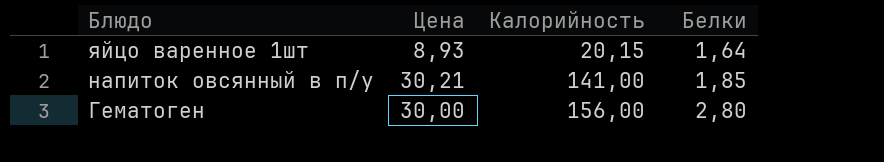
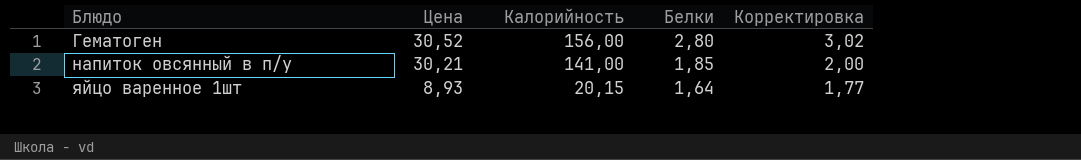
row order: Блюдо descending -> Блюдо ascending
column Корректировка | formula: none -> [Белки] * 1,08
Гематоген | Цена: 30,00 -> 30,52

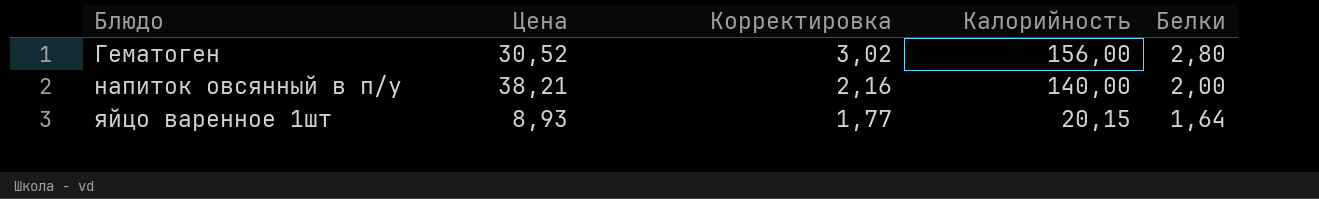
column Корректировка | position: 5 -> 3
напиток овсянный в п/у | Цена: 30,21 -> 38,21
напиток овсянный в п/у | Корректировка: 2,00 -> 2,16
напиток овсянный в п/у | Калорийность: 141,00 -> 140,00
напиток овсянный в п/у | Белки: 1,85 -> 2,00

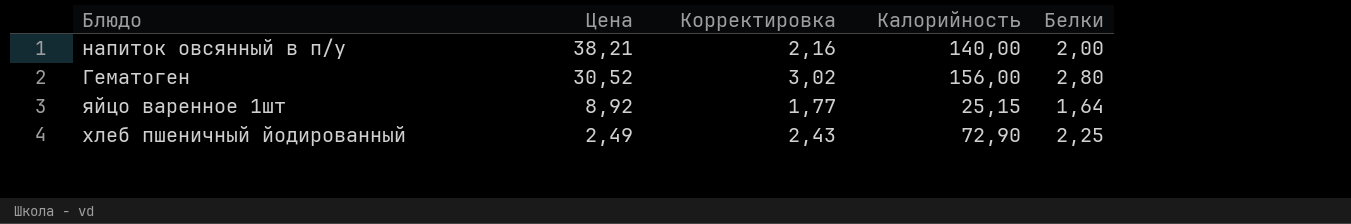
row order: Блюдо ascending -> Цена descending
яйцо варенное 1шт | Цена: 8,93 -> 8,92
яйцо варенное 1шт | Калорийность: 20,15 -> 25,15
row хлеб пшеничный йодированный: none -> 2,49 | 2,43 | 72,90 | 2,25

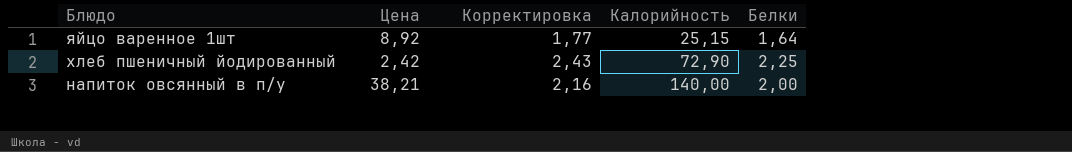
row order: Цена descending -> Блюдо descending
row Гематоген: 30,52 | 3,02 | 156,00 | 2,80 -> none
хлеб пшеничный йодированный | Цена: 2,49 -> 2,42

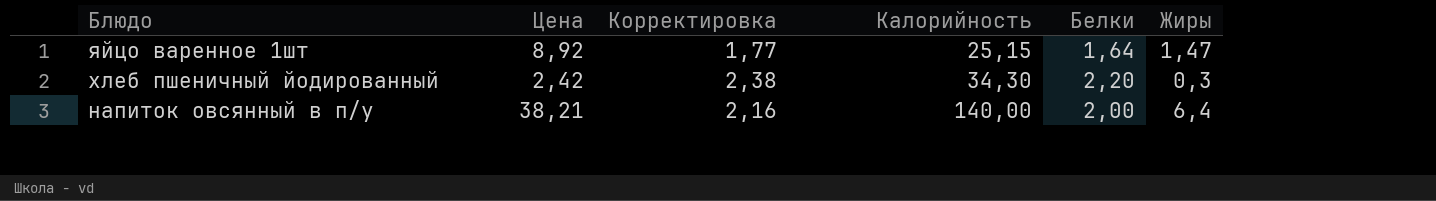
column Жиры | position: none -> 6
хлеб пшеничный йодированный | Корректировка: 2,43 -> 2,38
хлеб пшеничный йодированный | Калорийность: 72,90 -> 34,30
хлеб пшеничный йодированный | Белки: 2,25 -> 2,20

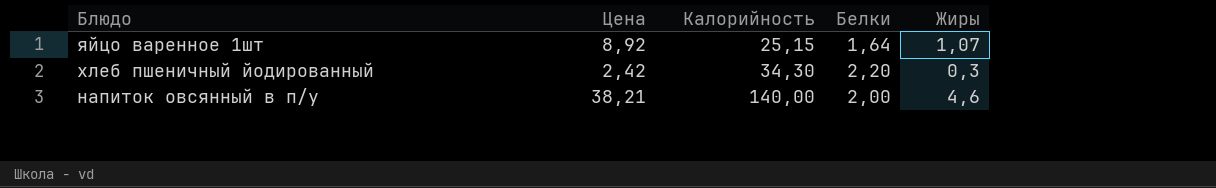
column Корректировка | formula: [Белки] * 1,08 -> none
яйцо варенное 1шт | Жиры: 1,47 -> 1,07
напиток овсянный в п/у | Жиры: 6,4 -> 4,6

